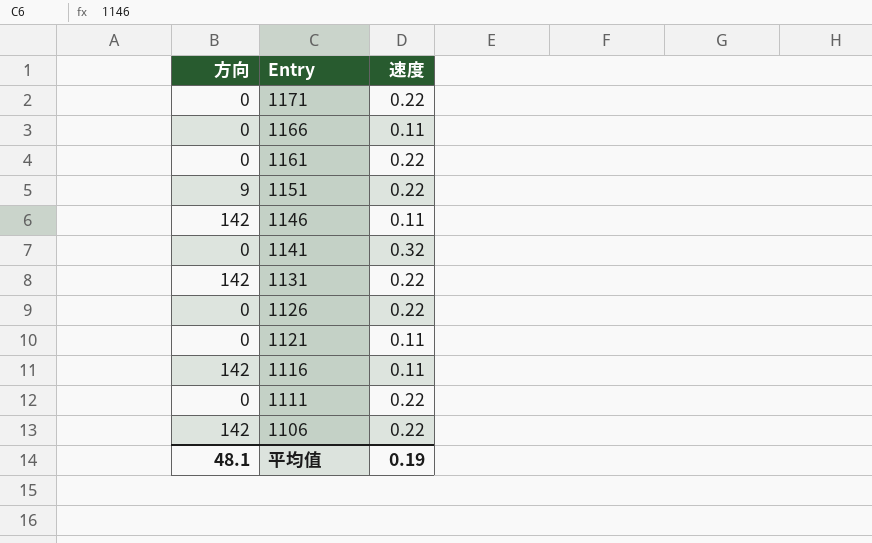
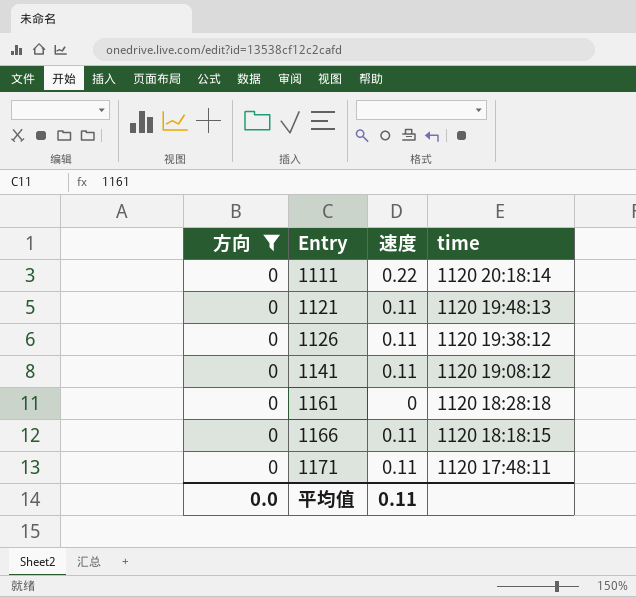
filter: none -> 方向 = 0
row order: Entry descending -> Entry ascending
column time | position: none -> 4
1126 | 速度: 0.22 -> 0.11
1141 | 速度: 0.32 -> 0.11
1161 | 速度: 0.22 -> 0
1171 | 速度: 0.22 -> 0.11
平均值 | 方向: 48.1 -> 0.0
平均值 | 速度: 0.19 -> 0.11

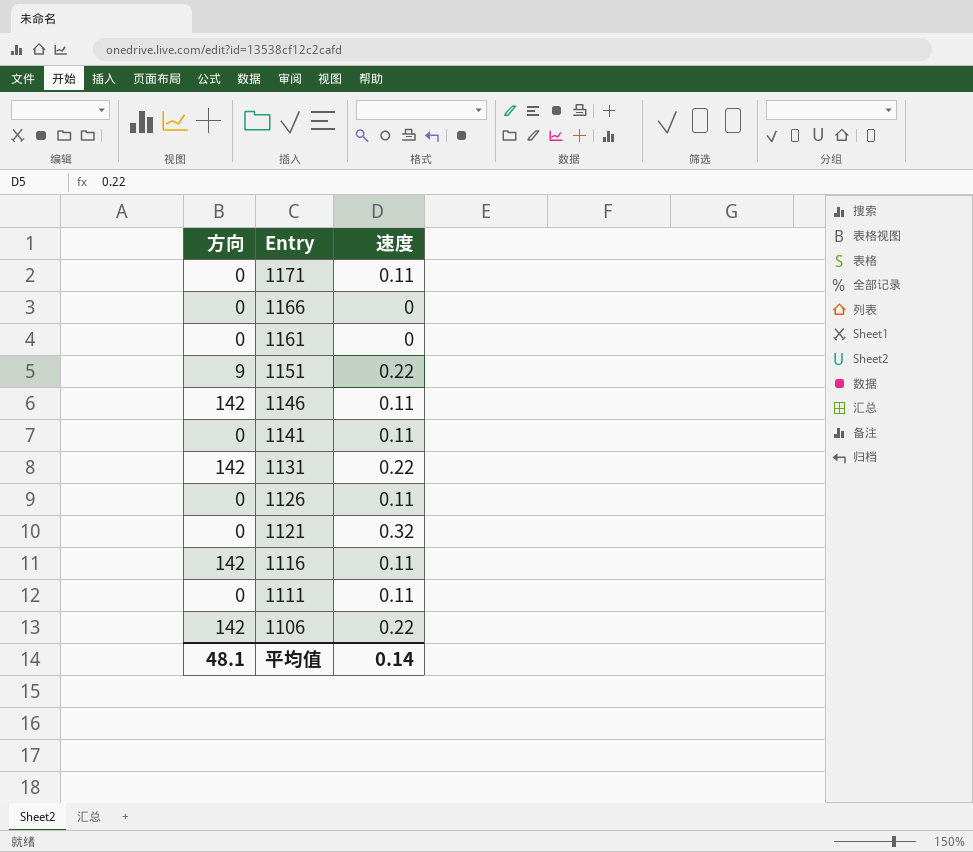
filter: 方向 = 0 -> none
row order: Entry ascending -> Entry descending
column time | position: 4 -> none
1166 | 速度: 0.11 -> 0
1121 | 速度: 0.11 -> 0.32
1111 | 速度: 0.22 -> 0.11
平均值 | 方向: 0.0 -> 48.1
平均值 | 速度: 0.11 -> 0.14

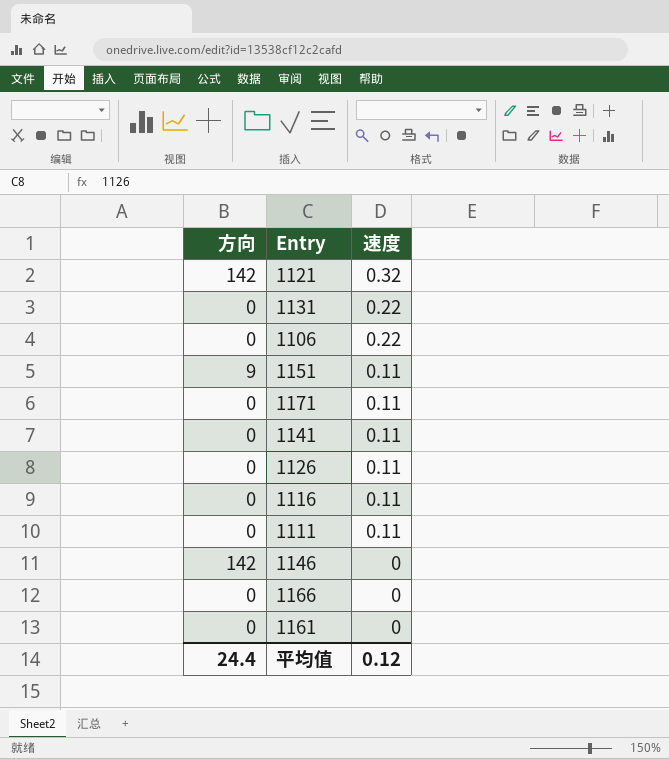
row order: Entry descending -> 速度 descending
1121 | 方向: 0 -> 142
1131 | 方向: 142 -> 0
1106 | 方向: 142 -> 0
1151 | 速度: 0.22 -> 0.11
1116 | 方向: 142 -> 0
1146 | 速度: 0.11 -> 0
平均值 | 方向: 48.1 -> 24.4
平均值 | 速度: 0.14 -> 0.12

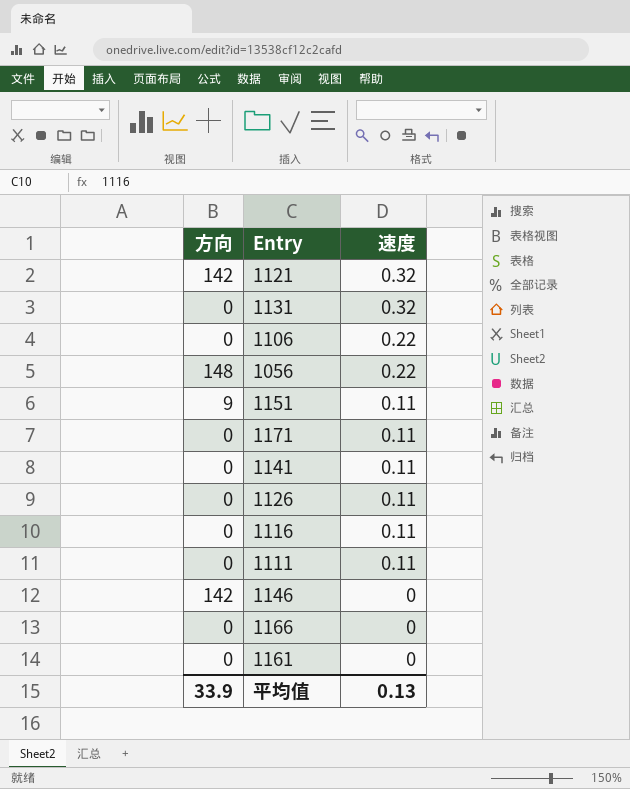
1131 | 速度: 0.22 -> 0.32
row 1056: none -> 148 | 0.22
平均值 | 方向: 24.4 -> 33.9
平均值 | 速度: 0.12 -> 0.13

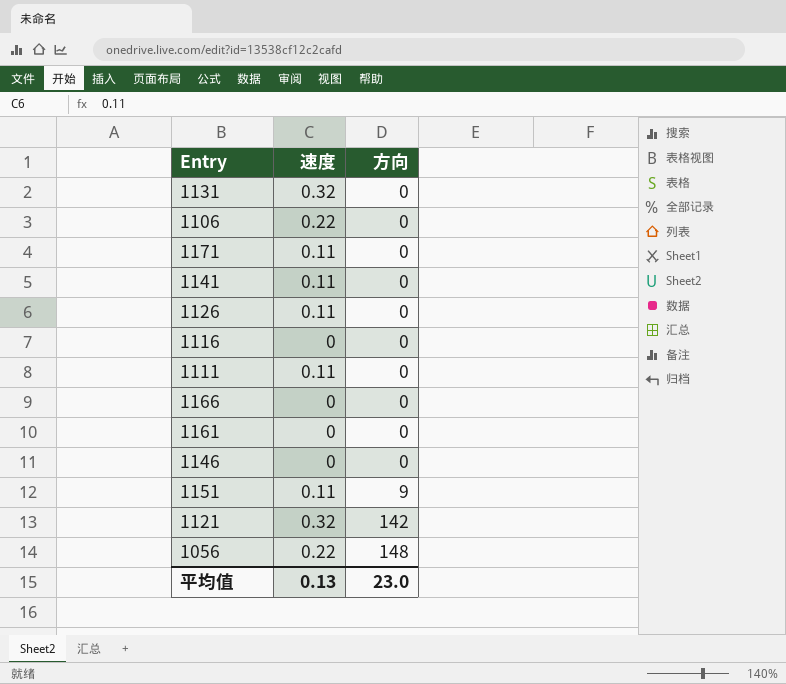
row order: 速度 descending -> 方向 ascending
column 方向 | position: 1 -> 3
1116 | 速度: 0.11 -> 0
1146 | 方向: 142 -> 0
平均值 | 方向: 33.9 -> 23.0

